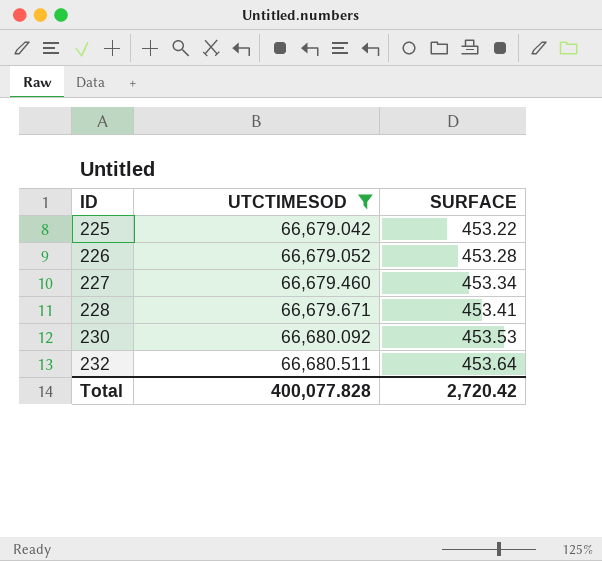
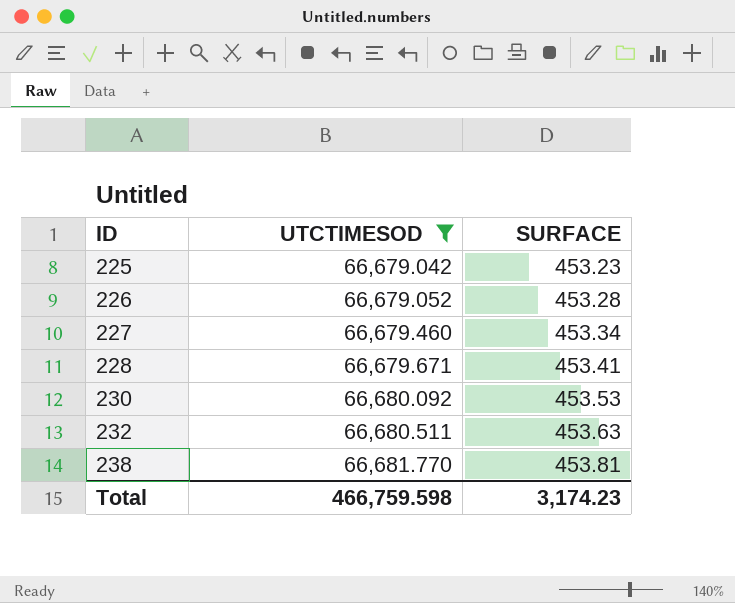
225 | SURFACE: 453.22 -> 453.23
232 | SURFACE: 453.64 -> 453.63
row 238: none -> 66,681.770 | 453.81
Total | UTCTIMESOD: 400,077.828 -> 466,759.598
Total | SURFACE: 2,720.42 -> 3,174.23

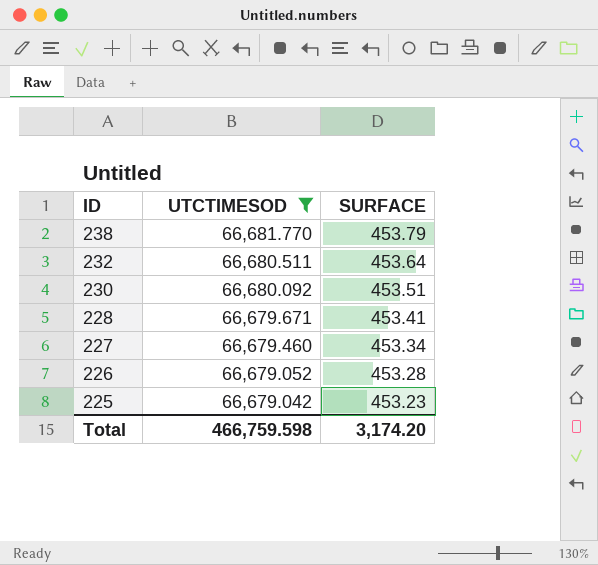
row order: ID ascending -> ID descending
238 | SURFACE: 453.81 -> 453.79
232 | SURFACE: 453.63 -> 453.64
230 | SURFACE: 453.53 -> 453.51
Total | SURFACE: 3,174.23 -> 3,174.20

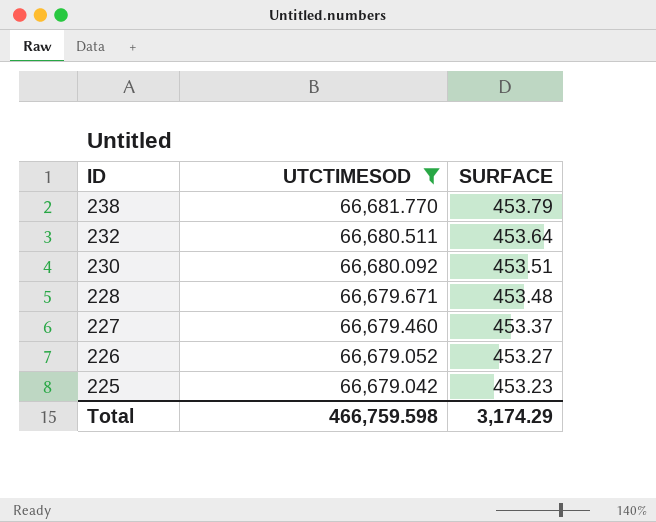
228 | SURFACE: 453.41 -> 453.48
227 | SURFACE: 453.34 -> 453.37
226 | SURFACE: 453.28 -> 453.27
Total | SURFACE: 3,174.20 -> 3,174.29

